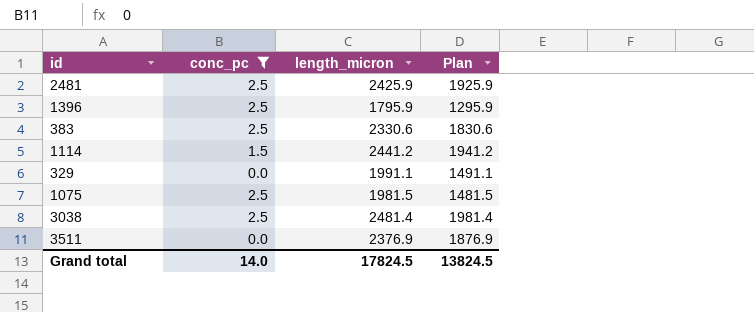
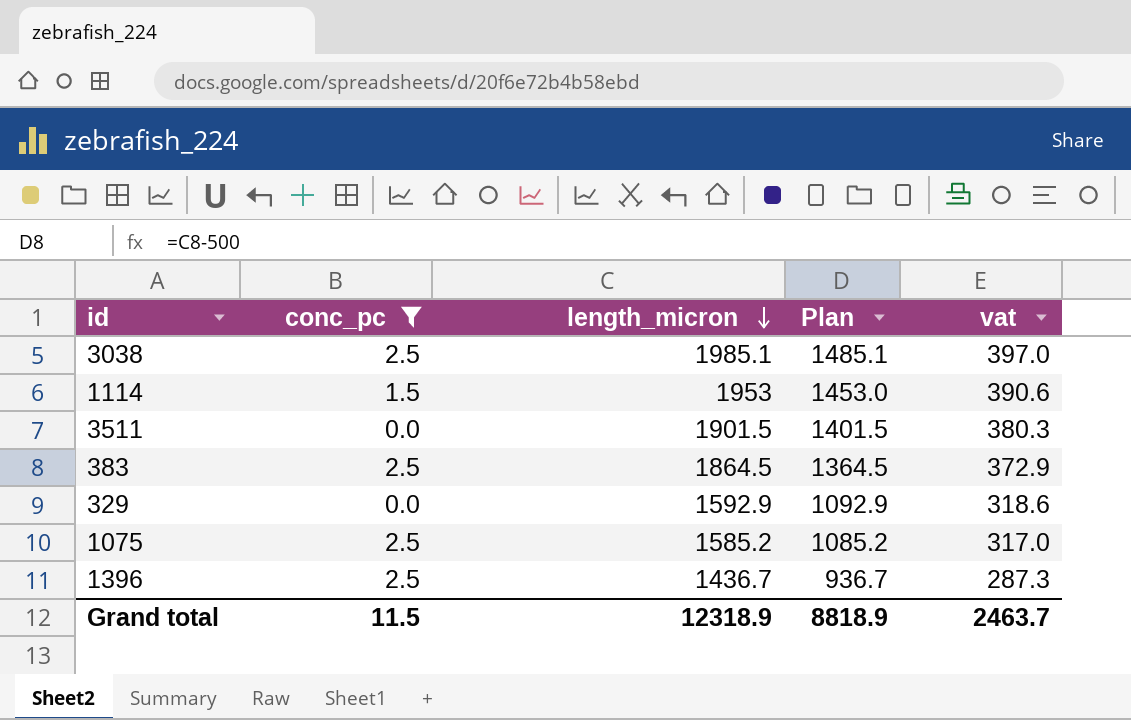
row order: none -> length_micron descending
column vat | formula: none -> [length_micron] * 0.2
row 2481: 2.5 | 2425.9 | 1925.9 -> none
3038 | length_micron: 2481.4 -> 1985.1
3038 | Plan: 1981.4 -> 1485.1
1114 | length_micron: 2441.2 -> 1953
1114 | Plan: 1941.2 -> 1453.0
3511 | length_micron: 2376.9 -> 1901.5
3511 | Plan: 1876.9 -> 1401.5
383 | length_micron: 2330.6 -> 1864.5
383 | Plan: 1830.6 -> 1364.5
329 | length_micron: 1991.1 -> 1592.9
329 | Plan: 1491.1 -> 1092.9
1075 | length_micron: 1981.5 -> 1585.2
1075 | Plan: 1481.5 -> 1085.2
1396 | length_micron: 1795.9 -> 1436.7
1396 | Plan: 1295.9 -> 936.7
Grand total | conc_pc: 14.0 -> 11.5
Grand total | length_micron: 17824.5 -> 12318.9
Grand total | Plan: 13824.5 -> 8818.9

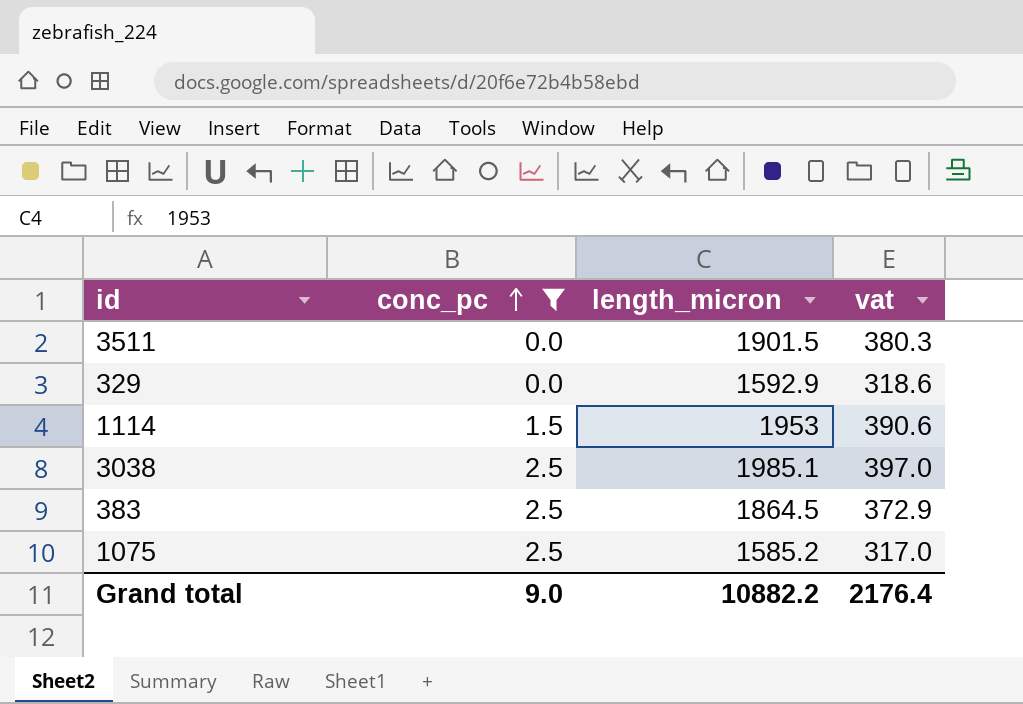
row order: length_micron descending -> conc_pc ascending
column Plan | formula: [length_micron] - 500 -> none
row 1396: 2.5 | 1436.7 | 936.7 | 287.3 -> none
Grand total | conc_pc: 11.5 -> 9.0
Grand total | length_micron: 12318.9 -> 10882.2
Grand total | vat: 2463.7 -> 2176.4

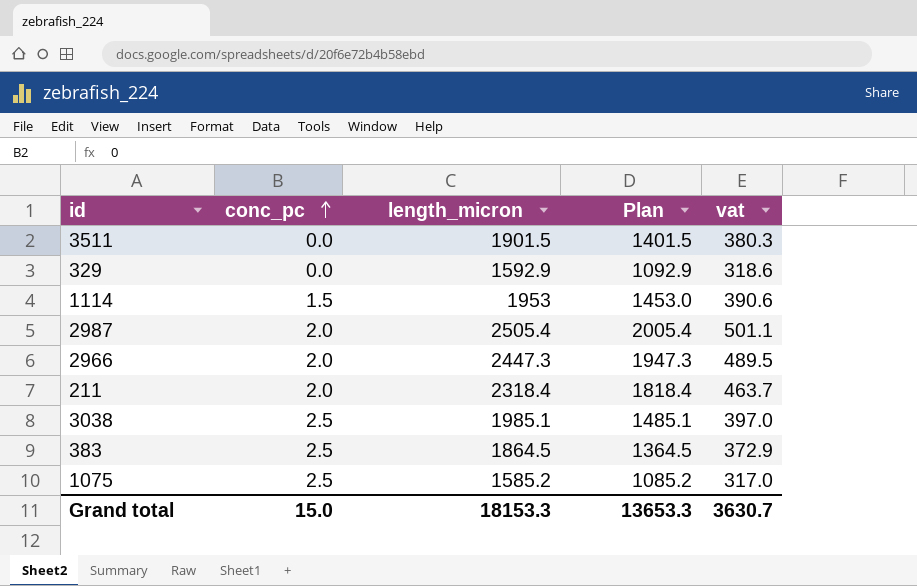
filter: conc_pc != 2.0 -> none
column Plan | formula: none -> [length_micron] - 500
Grand total | conc_pc: 9.0 -> 15.0
Grand total | length_micron: 10882.2 -> 18153.3
Grand total | vat: 2176.4 -> 3630.7

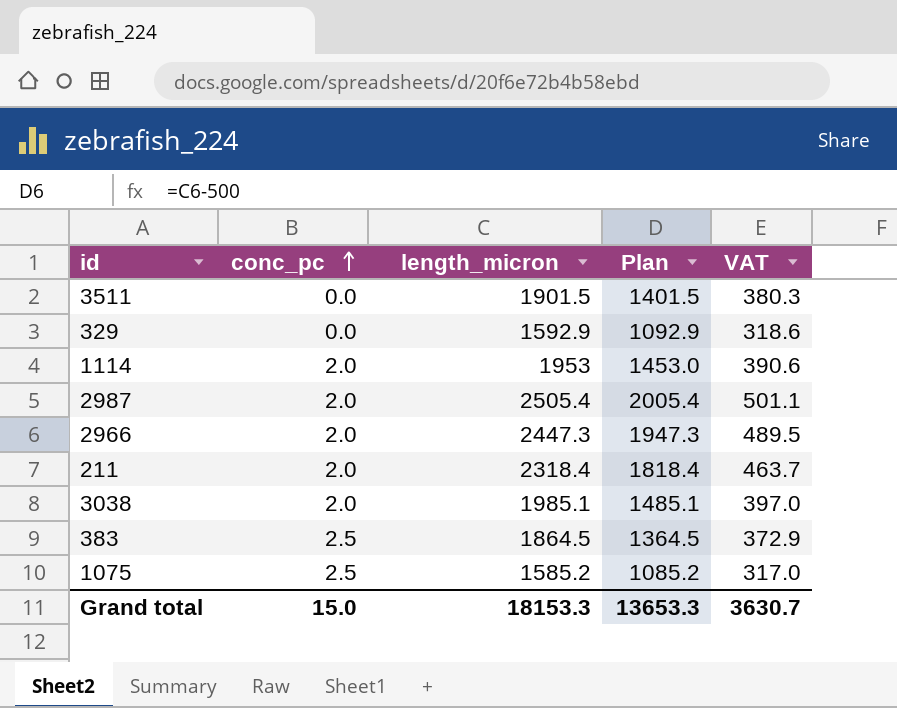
column name: vat -> VAT
1114 | conc_pc: 1.5 -> 2.0
3038 | conc_pc: 2.5 -> 2.0

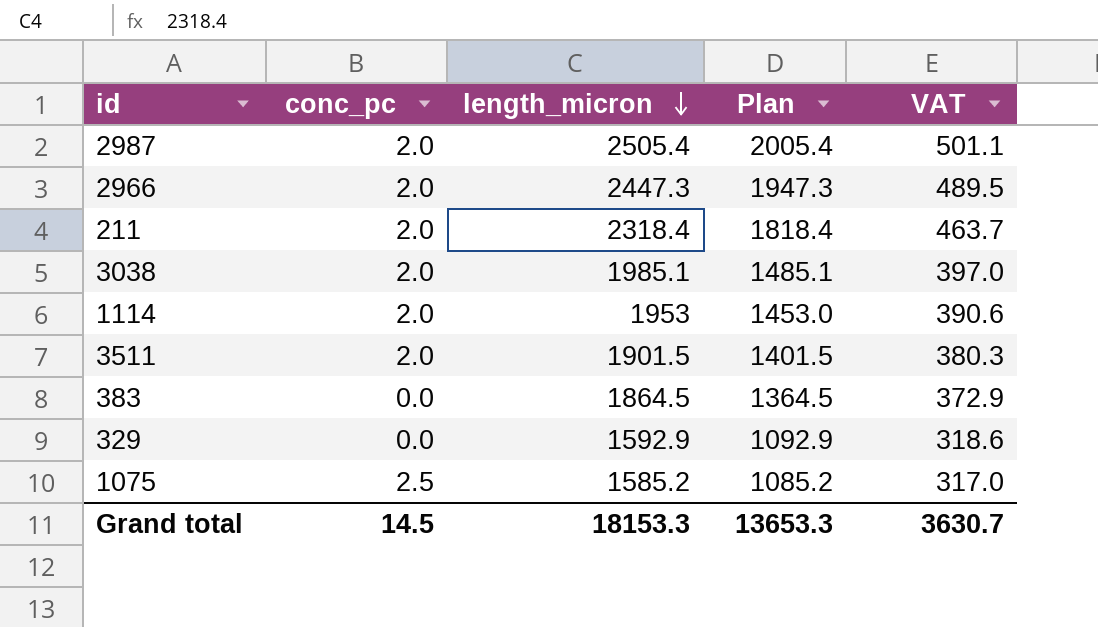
row order: conc_pc ascending -> length_micron descending
3511 | conc_pc: 0.0 -> 2.0
383 | conc_pc: 2.5 -> 0.0
Grand total | conc_pc: 15.0 -> 14.5

